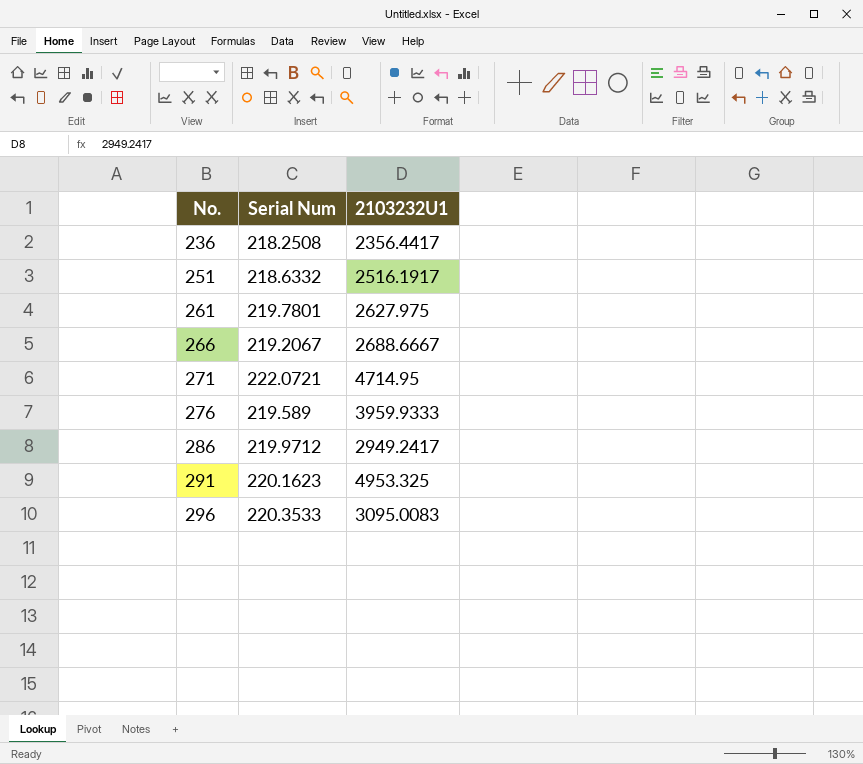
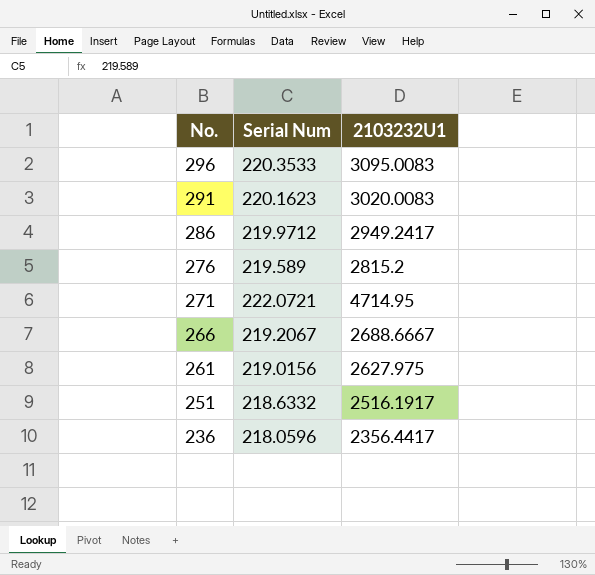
row order: No. ascending -> No. descending
291 | 2103232U1: 4953.325 -> 3020.0083
276 | 2103232U1: 3959.9333 -> 2815.2
261 | Serial Num: 219.7801 -> 219.0156
236 | Serial Num: 218.2508 -> 218.0596

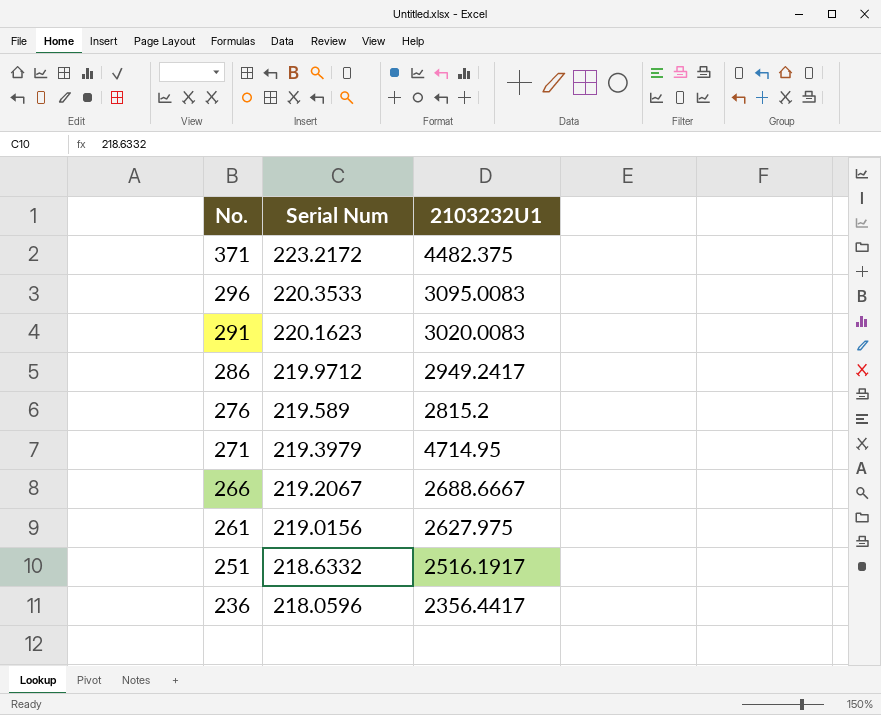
row 371: none -> 223.2172 | 4482.375
271 | Serial Num: 222.0721 -> 219.3979

